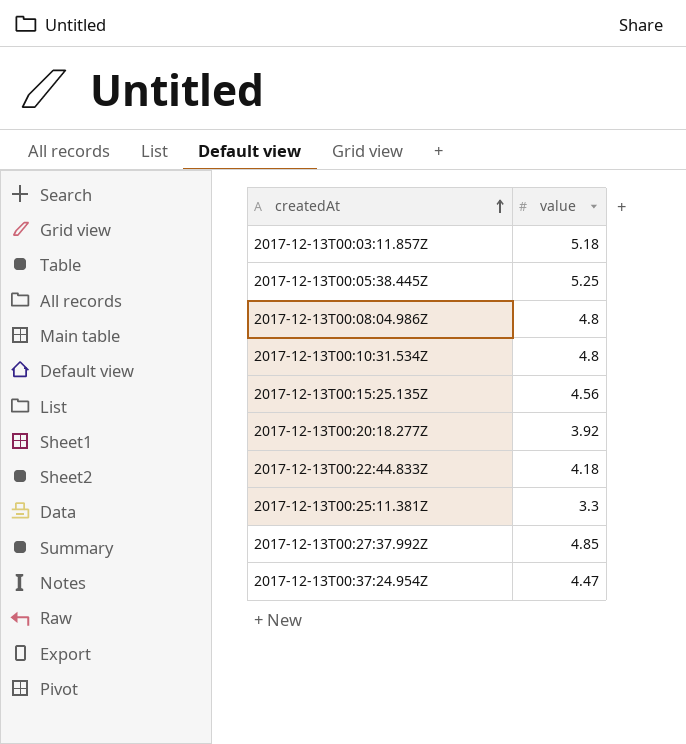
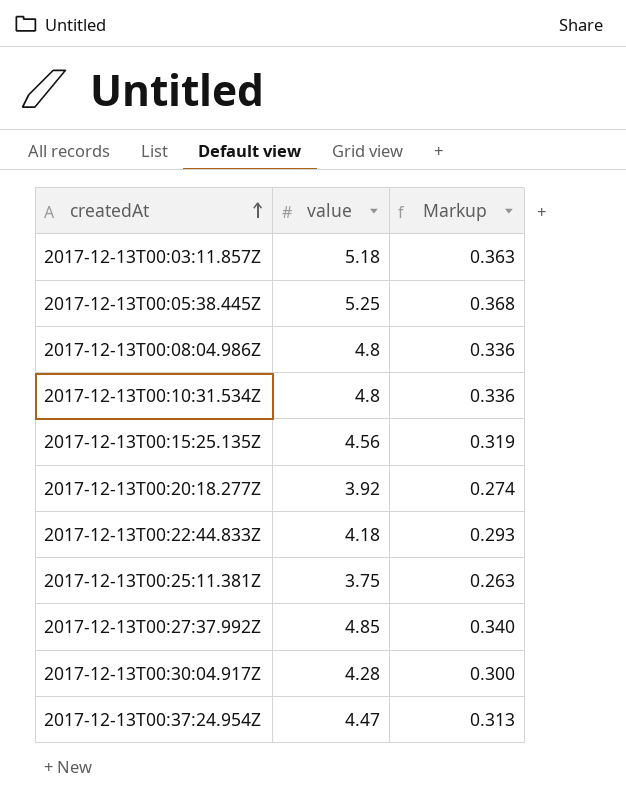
column Markup | formula: none -> [value] * 0.07
2017-12-13T00:25:11.381Z | value: 3.3 -> 3.75
row 2017-12-13T00:30:04.917Z: none -> 4.28 | 0.300

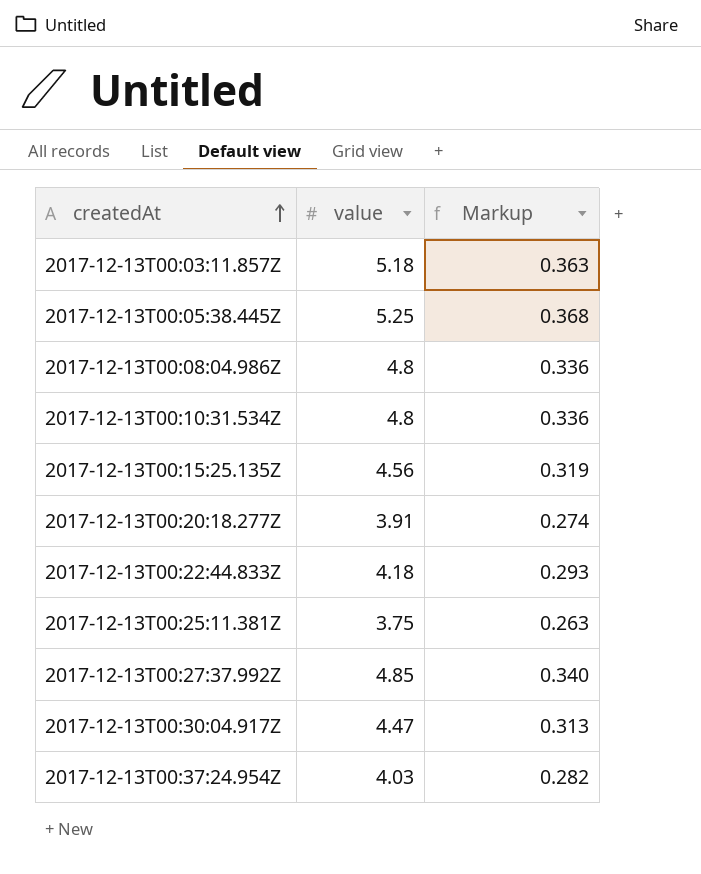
2017-12-13T00:20:18.277Z | value: 3.92 -> 3.91
2017-12-13T00:30:04.917Z | value: 4.28 -> 4.47
2017-12-13T00:30:04.917Z | Markup: 0.300 -> 0.313
2017-12-13T00:37:24.954Z | value: 4.47 -> 4.03
2017-12-13T00:37:24.954Z | Markup: 0.313 -> 0.282

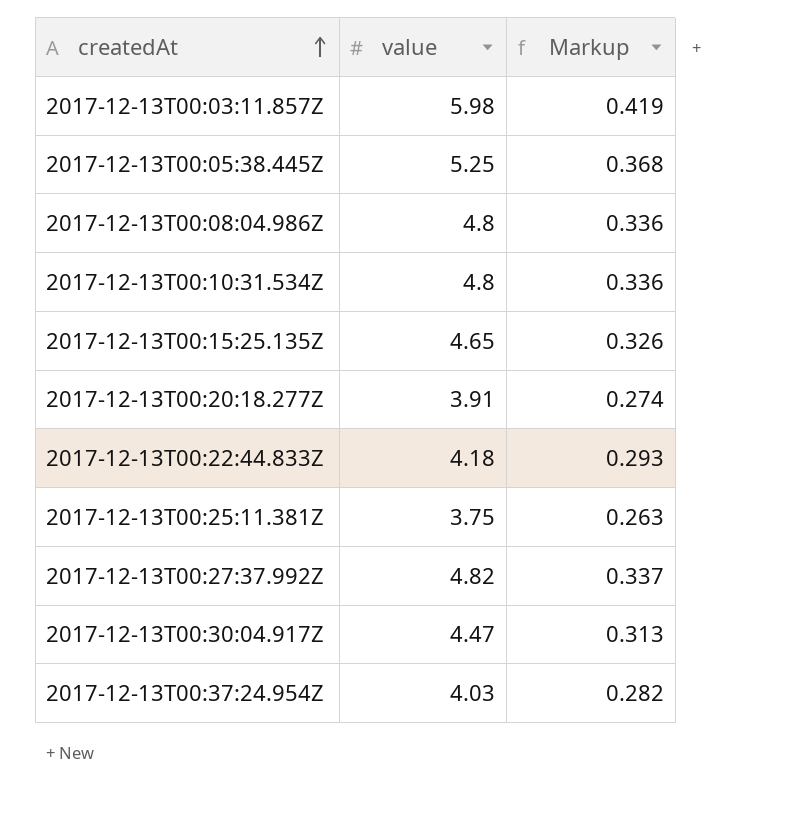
2017-12-13T00:03:11.857Z | value: 5.18 -> 5.98
2017-12-13T00:03:11.857Z | Markup: 0.363 -> 0.419
2017-12-13T00:15:25.135Z | value: 4.56 -> 4.65
2017-12-13T00:15:25.135Z | Markup: 0.319 -> 0.326
2017-12-13T00:27:37.992Z | value: 4.85 -> 4.82
2017-12-13T00:27:37.992Z | Markup: 0.340 -> 0.337

